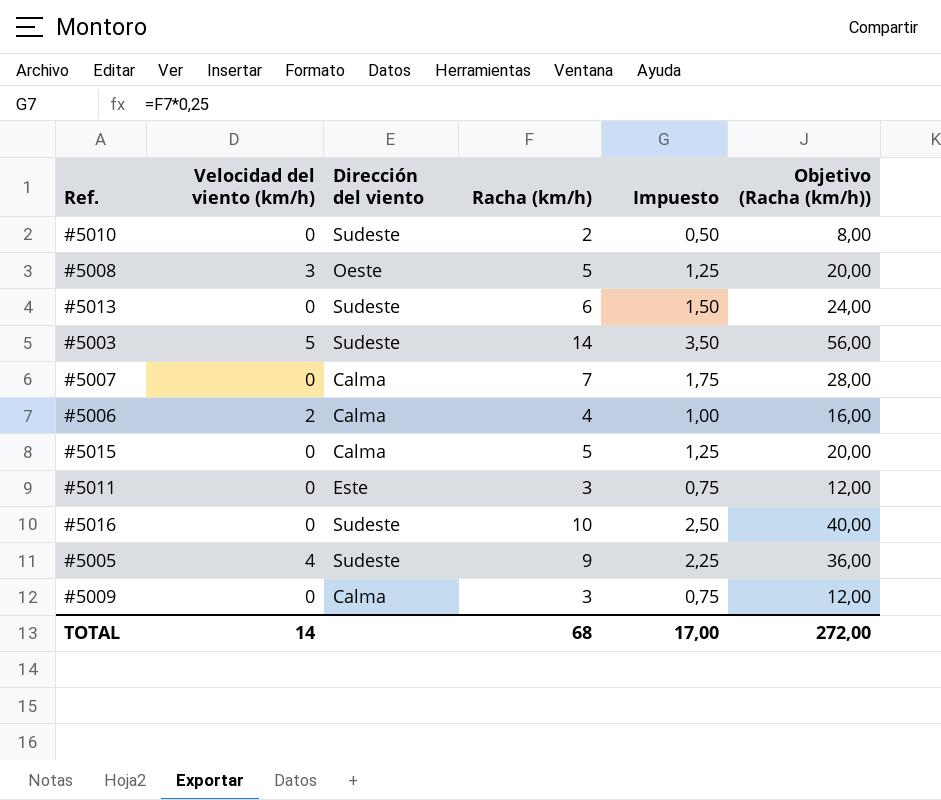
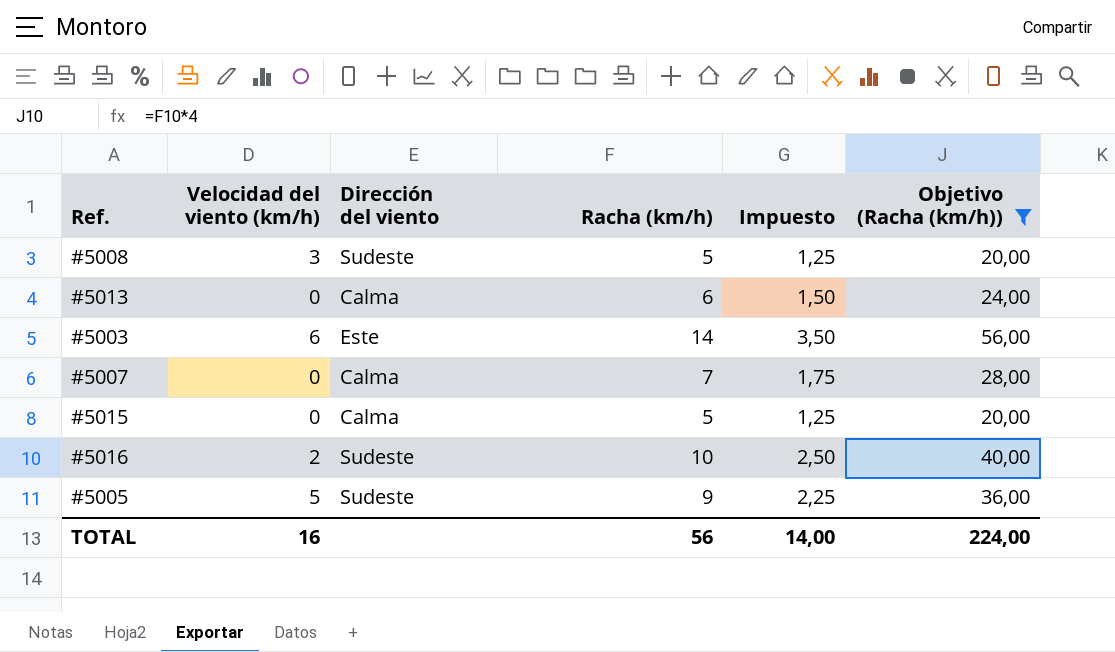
filter: none -> Objetivo (Racha (km/h)) >= 20,00
#5008 | Dirección del viento: Oeste -> Sudeste
#5013 | Dirección del viento: Sudeste -> Calma
#5003 | Velocidad del viento (km/h): 5 -> 6
#5003 | Dirección del viento: Sudeste -> Este
#5016 | Velocidad del viento (km/h): 0 -> 2
#5005 | Velocidad del viento (km/h): 4 -> 5
TOTAL | Velocidad del viento (km/h): 14 -> 16
TOTAL | Racha (km/h): 68 -> 56
TOTAL | Impuesto: 17,00 -> 14,00
TOTAL | Objetivo (Racha (km/h)): 272,00 -> 224,00

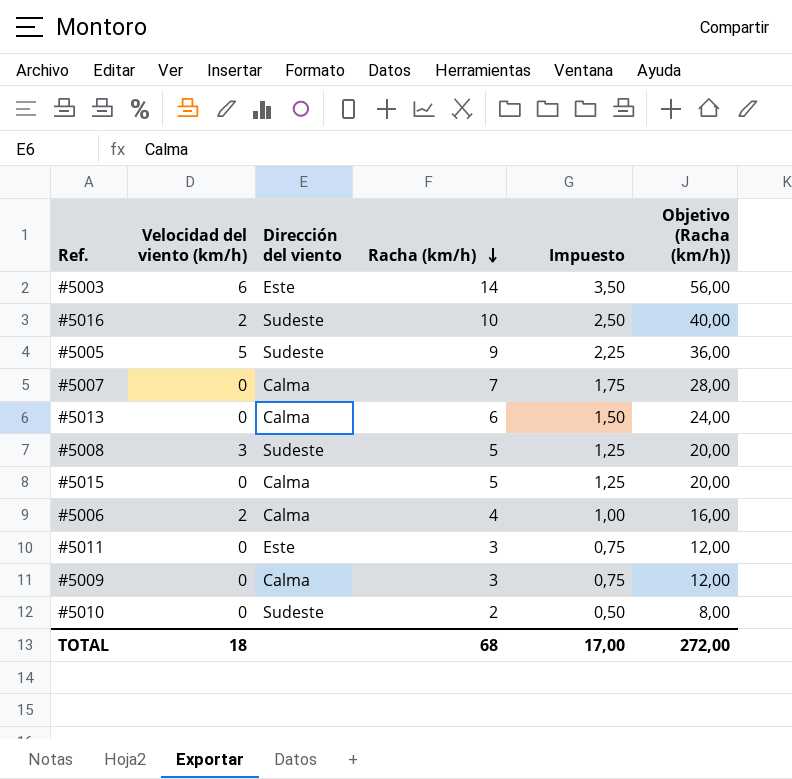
filter: Objetivo (Racha (km/h)) >= 20,00 -> none
row order: none -> Racha (km/h) descending
TOTAL | Velocidad del viento (km/h): 16 -> 18
TOTAL | Racha (km/h): 56 -> 68
TOTAL | Impuesto: 14,00 -> 17,00
TOTAL | Objetivo (Racha (km/h)): 224,00 -> 272,00

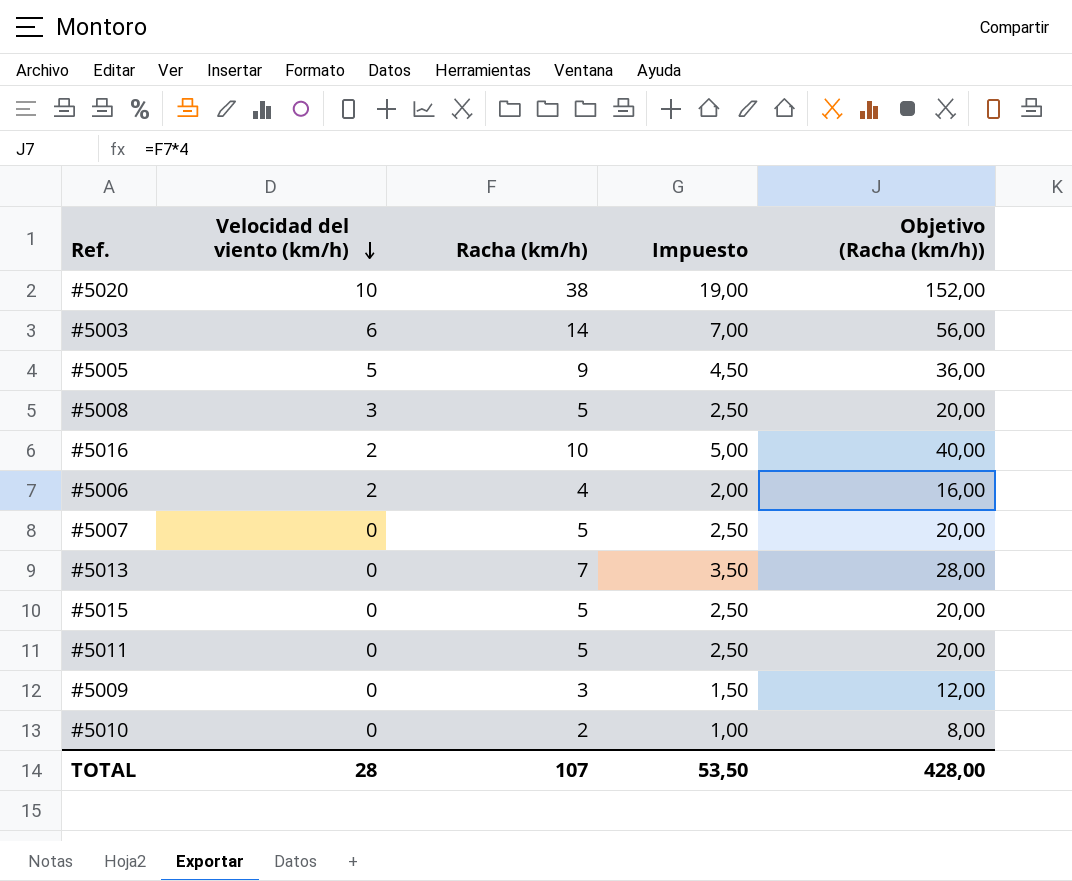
row order: Racha (km/h) descending -> Velocidad del viento (km/h) descending
column Dirección del viento | position: 3 -> none
column Impuesto | formula: [Racha (km/h)] * 0,25 -> [Racha (km/h)] * 0,5
row #5020: none -> 10 | 38 | 19,00 | 152,00
#5007 | Racha (km/h): 7 -> 5
#5007 | Objetivo (Racha (km/h)): 28,00 -> 20,00
#5013 | Racha (km/h): 6 -> 7
#5013 | Objetivo (Racha (km/h)): 24,00 -> 28,00
#5011 | Racha (km/h): 3 -> 5
#5011 | Objetivo (Racha (km/h)): 12,00 -> 20,00
TOTAL | Velocidad del viento (km/h): 18 -> 28
TOTAL | Racha (km/h): 68 -> 107
TOTAL | Impuesto: 17,00 -> 53,50
TOTAL | Objetivo (Racha (km/h)): 272,00 -> 428,00

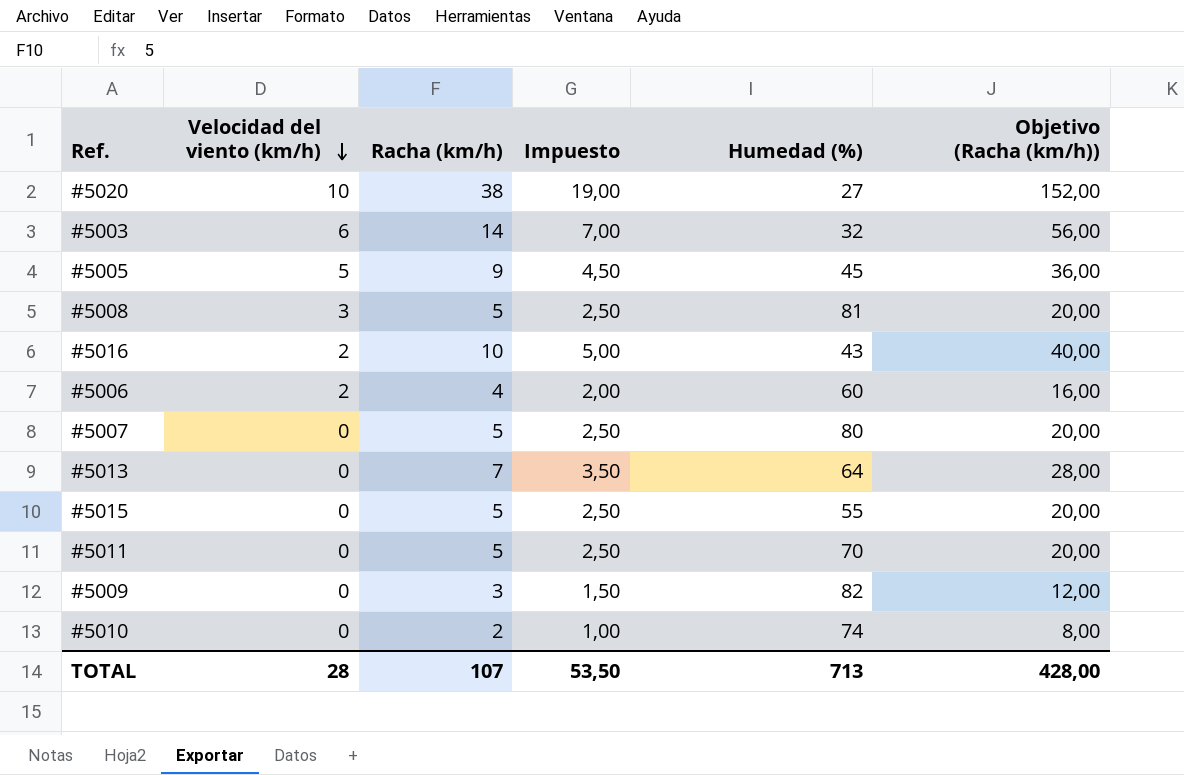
column Humedad (%) | position: none -> 5

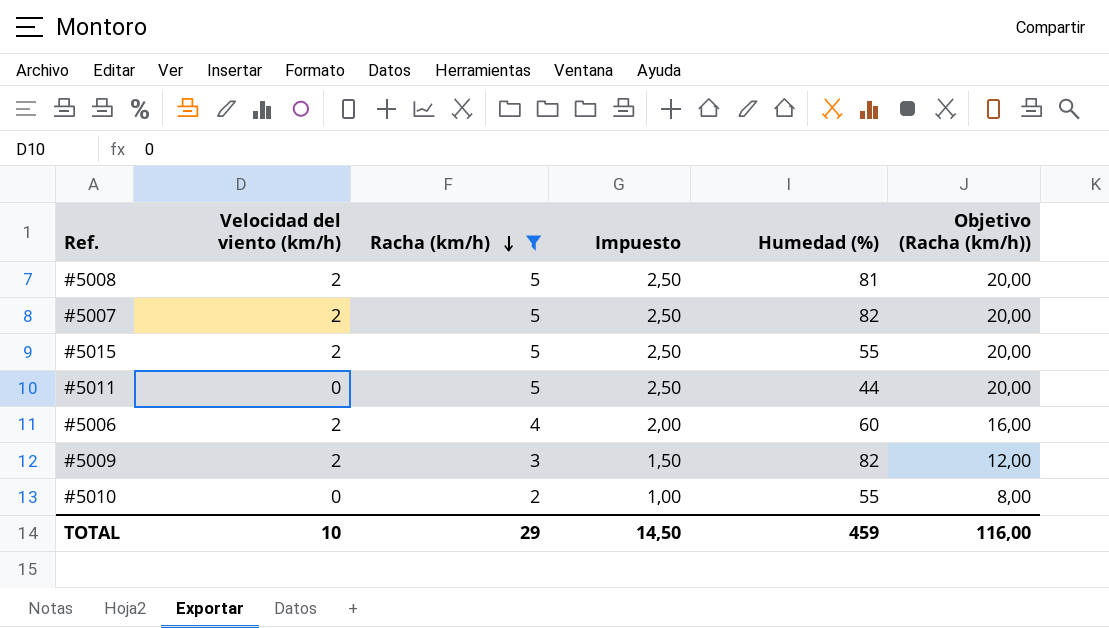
filter: none -> Racha (km/h) <= 5
row order: Velocidad del viento (km/h) descending -> Racha (km/h) descending
#5008 | Velocidad del viento (km/h): 3 -> 2
#5007 | Velocidad del viento (km/h): 0 -> 2
#5007 | Humedad (%): 80 -> 82
#5015 | Velocidad del viento (km/h): 0 -> 2
#5011 | Humedad (%): 70 -> 44
#5009 | Velocidad del viento (km/h): 0 -> 2
#5010 | Humedad (%): 74 -> 55
TOTAL | Velocidad del viento (km/h): 28 -> 10
TOTAL | Racha (km/h): 107 -> 29
TOTAL | Impuesto: 53,50 -> 14,50
TOTAL | Humedad (%): 713 -> 459
TOTAL | Objetivo (Racha (km/h)): 428,00 -> 116,00

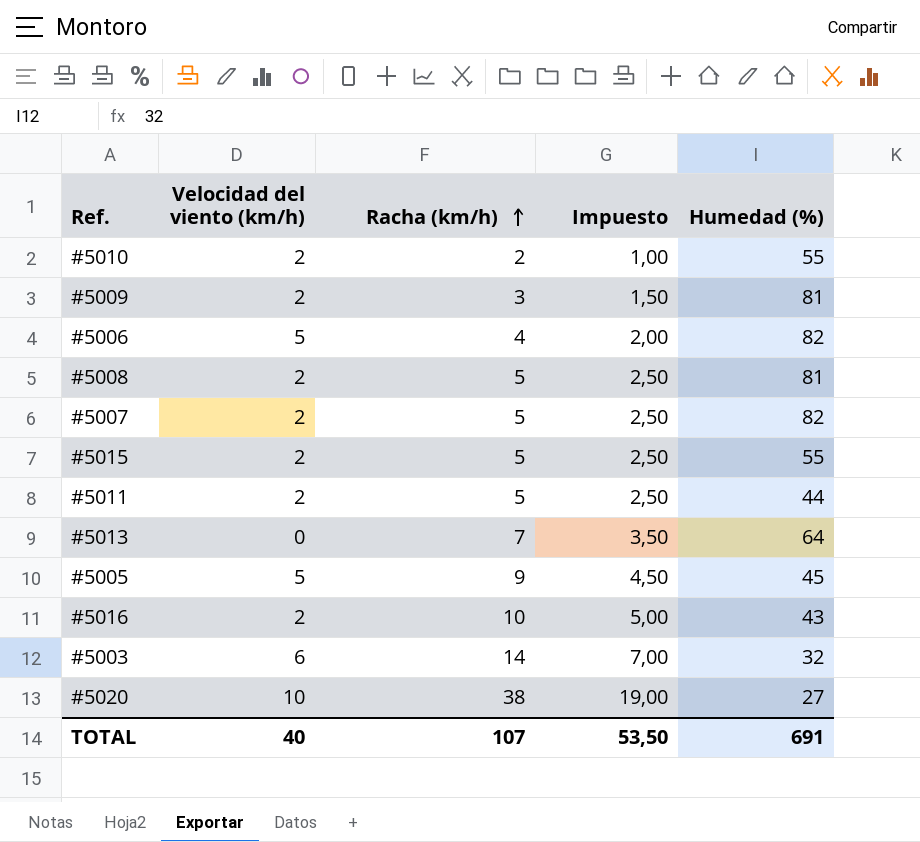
filter: Racha (km/h) <= 5 -> none
row order: Racha (km/h) descending -> Racha (km/h) ascending
column Objetivo (Racha (km/h)) | formula: [Racha (km/h)] * 4 -> none
#5010 | Velocidad del viento (km/h): 0 -> 2
#5009 | Humedad (%): 82 -> 81
#5006 | Velocidad del viento (km/h): 2 -> 5
#5006 | Humedad (%): 60 -> 82
#5011 | Velocidad del viento (km/h): 0 -> 2
TOTAL | Velocidad del viento (km/h): 10 -> 40
TOTAL | Racha (km/h): 29 -> 107
TOTAL | Impuesto: 14,50 -> 53,50
TOTAL | Humedad (%): 459 -> 691

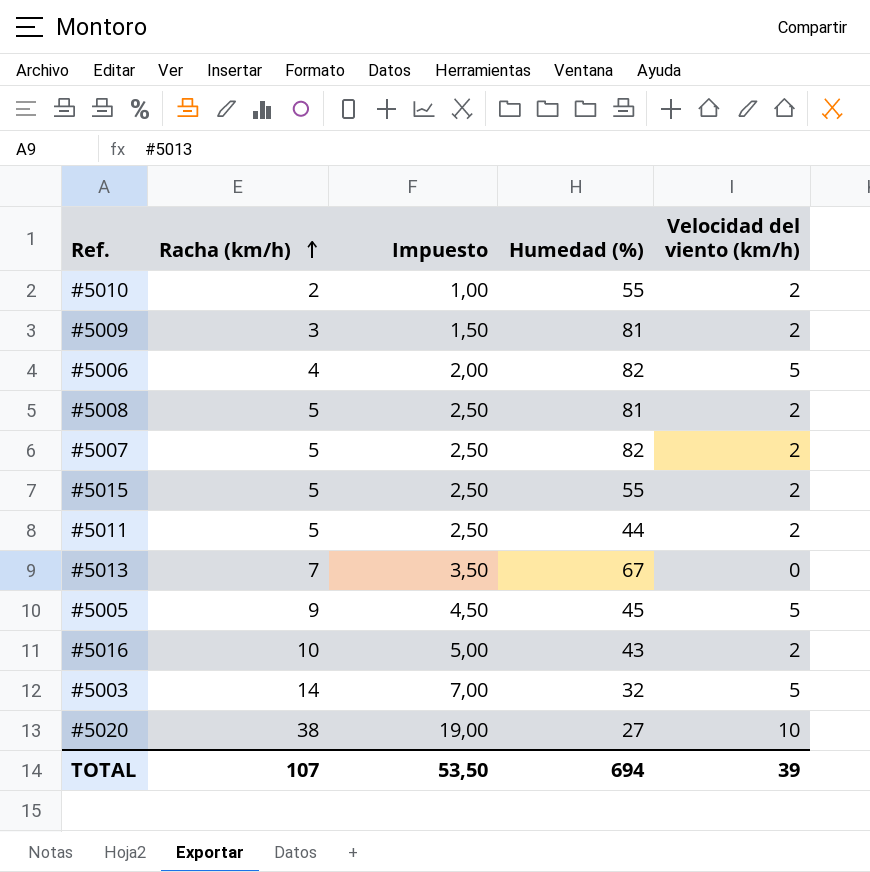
column Velocidad del viento (km/h) | position: 2 -> 5
#5013 | Humedad (%): 64 -> 67
#5003 | Velocidad del viento (km/h): 6 -> 5
TOTAL | Humedad (%): 691 -> 694
TOTAL | Velocidad del viento (km/h): 40 -> 39

